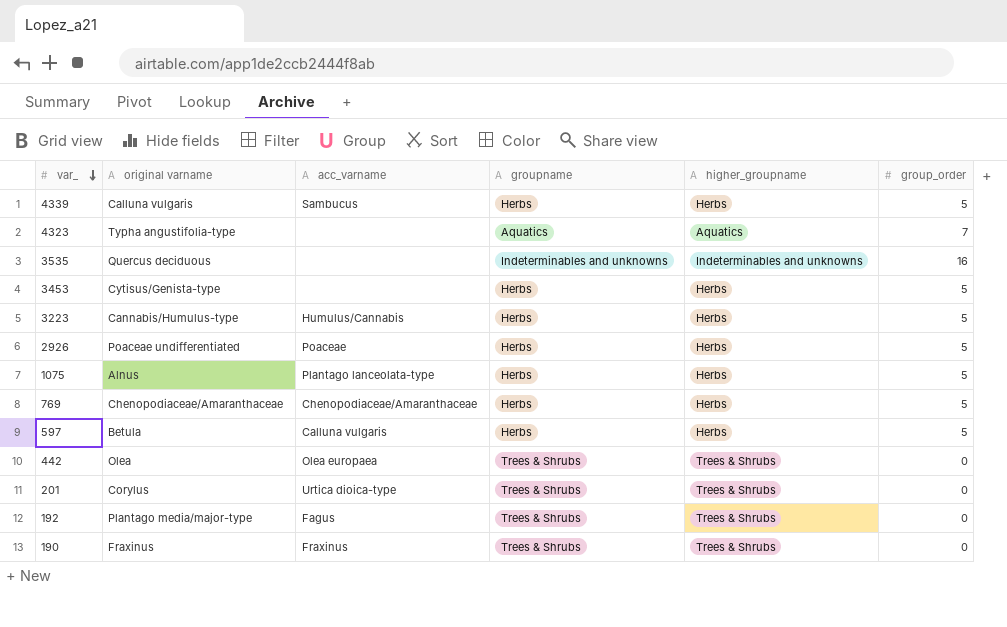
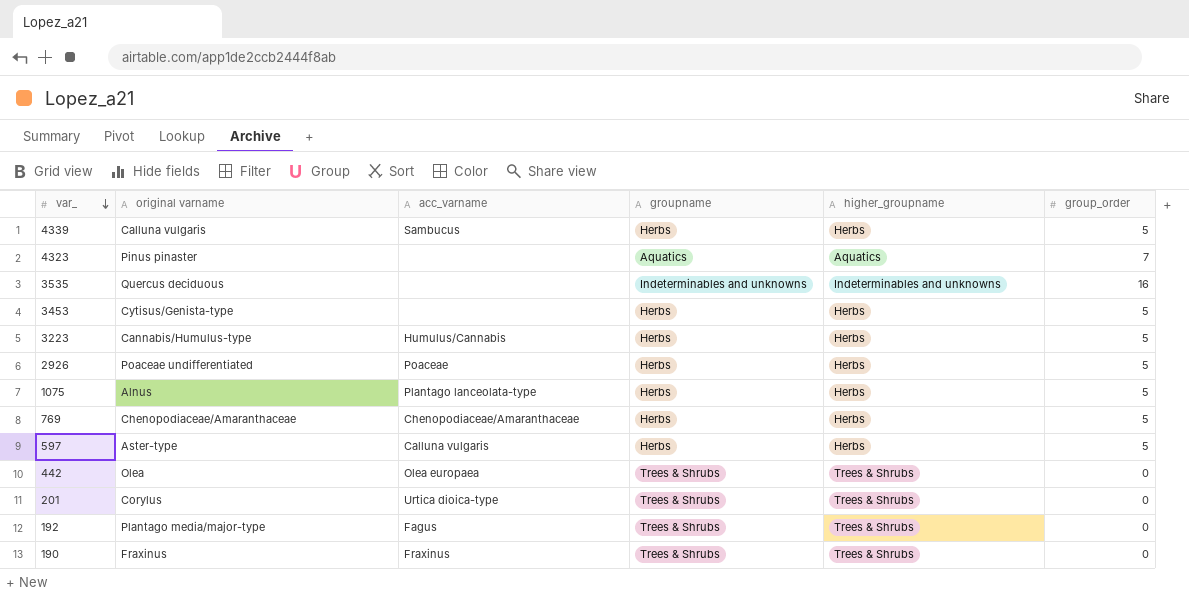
4323 | original varname: Typha angustifolia-type -> Pinus pinaster
597 | original varname: Betula -> Aster-type

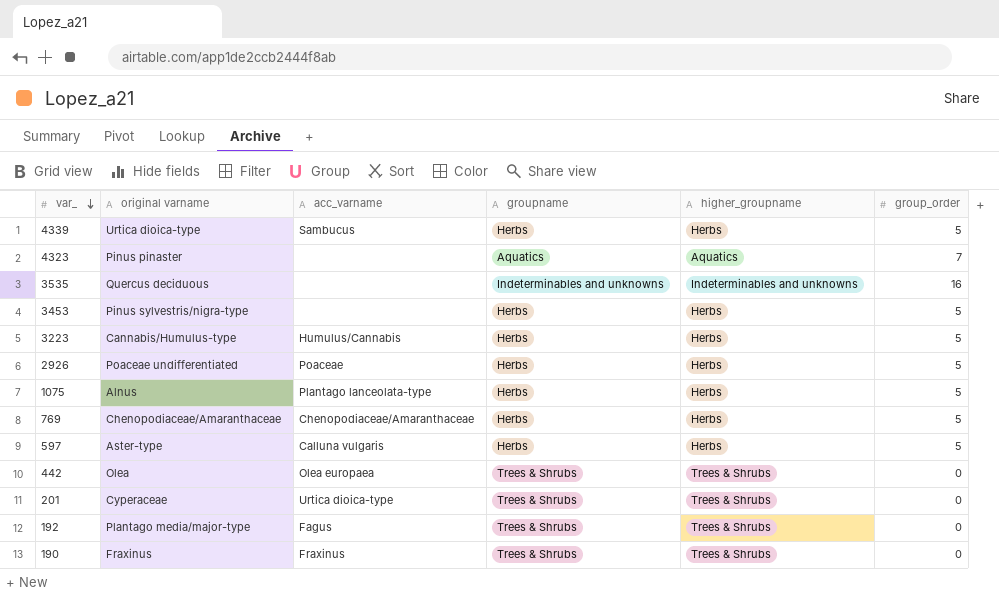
4339 | original varname: Calluna vulgaris -> Urtica dioica-type
3453 | original varname: Cytisus/Genista-type -> Pinus sylvestris/nigra-type
201 | original varname: Corylus -> Cyperaceae

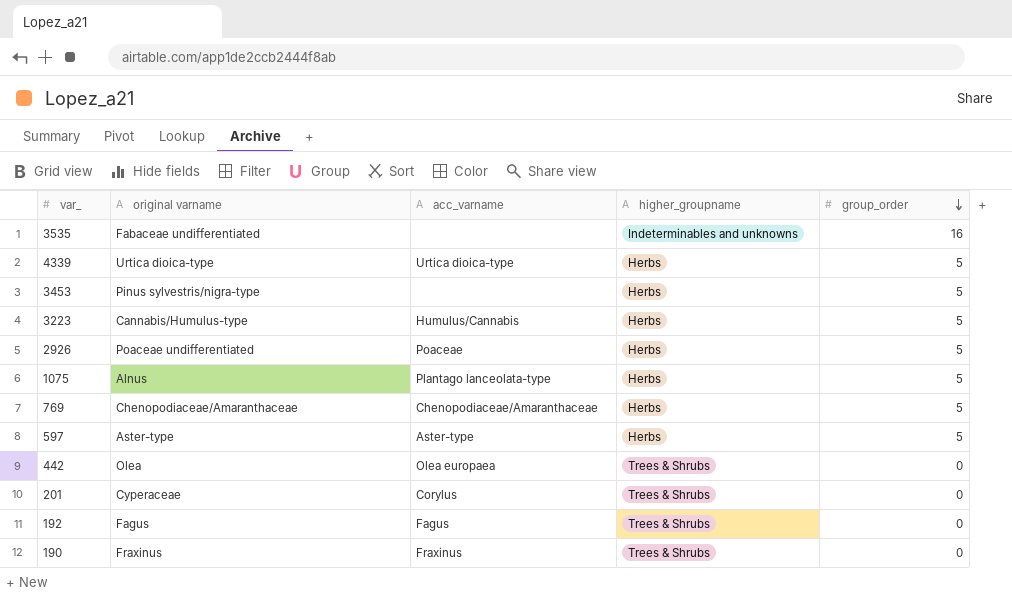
row order: var_ descending -> group_order descending
column groupname | position: 4 -> none
row 4323: Pinus pinaster | none | Aquatics | Aquatics | 7 -> none
3535 | original varname: Quercus deciduous -> Fabaceae undifferentiated
4339 | acc_varname: Sambucus -> Urtica dioica-type
597 | acc_varname: Calluna vulgaris -> Aster-type
201 | acc_varname: Urtica dioica-type -> Corylus
192 | original varname: Plantago media/major-type -> Fagus

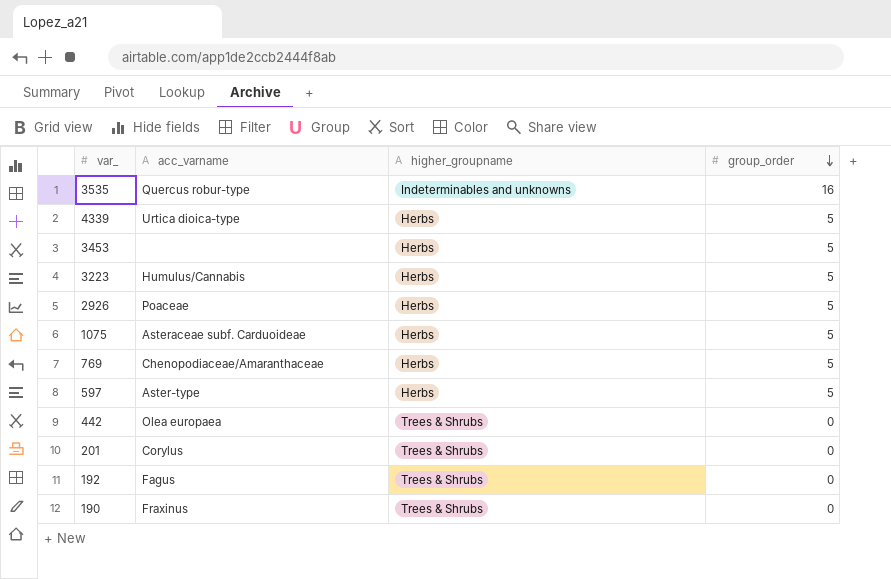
column original varname | position: 2 -> none
3535 | acc_varname: none -> Quercus robur-type
1075 | acc_varname: Plantago lanceolata-type -> Asteraceae subf. Carduoideae

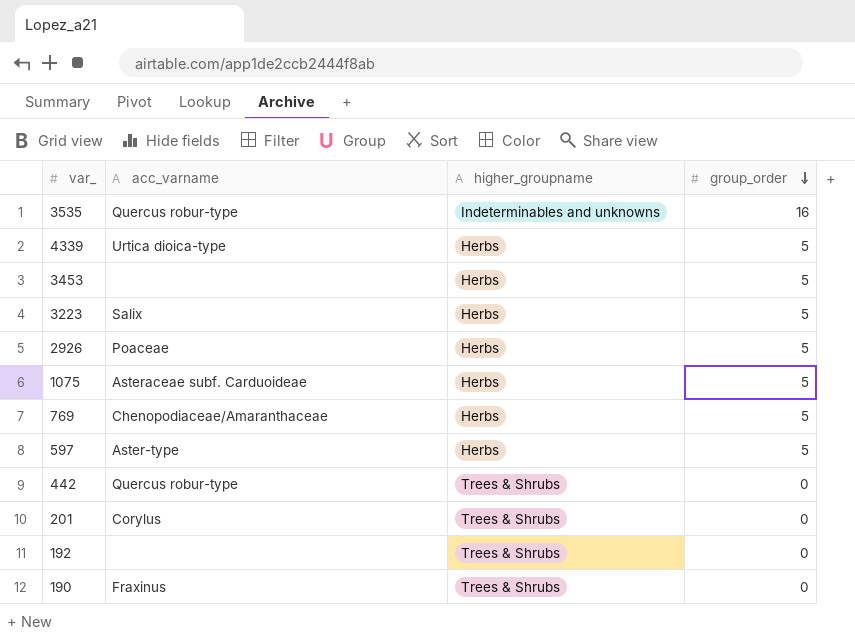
3223 | acc_varname: Humulus/Cannabis -> Salix
442 | acc_varname: Olea europaea -> Quercus robur-type
192 | acc_varname: Fagus -> none

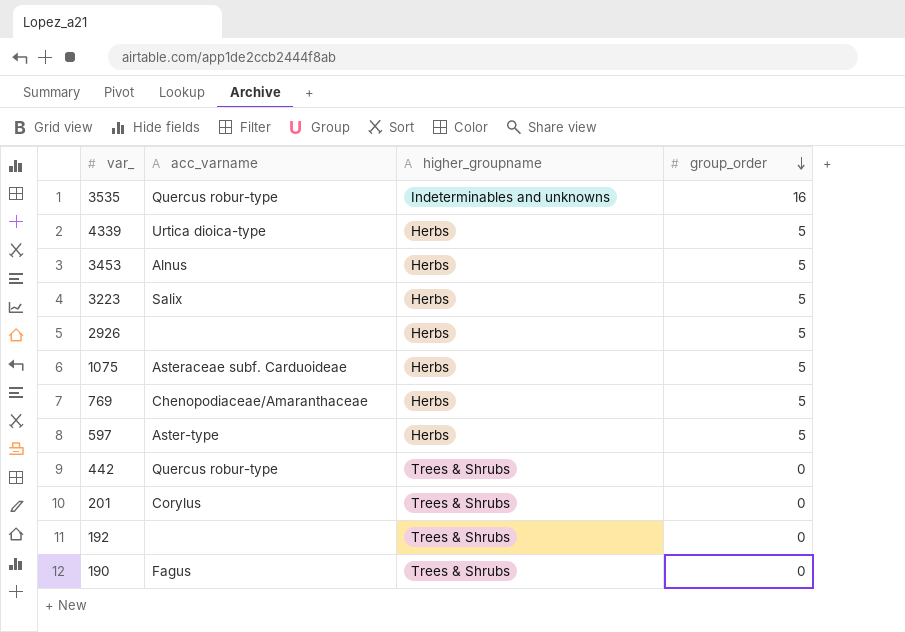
3453 | acc_varname: none -> Alnus
2926 | acc_varname: Poaceae -> none
190 | acc_varname: Fraxinus -> Fagus

